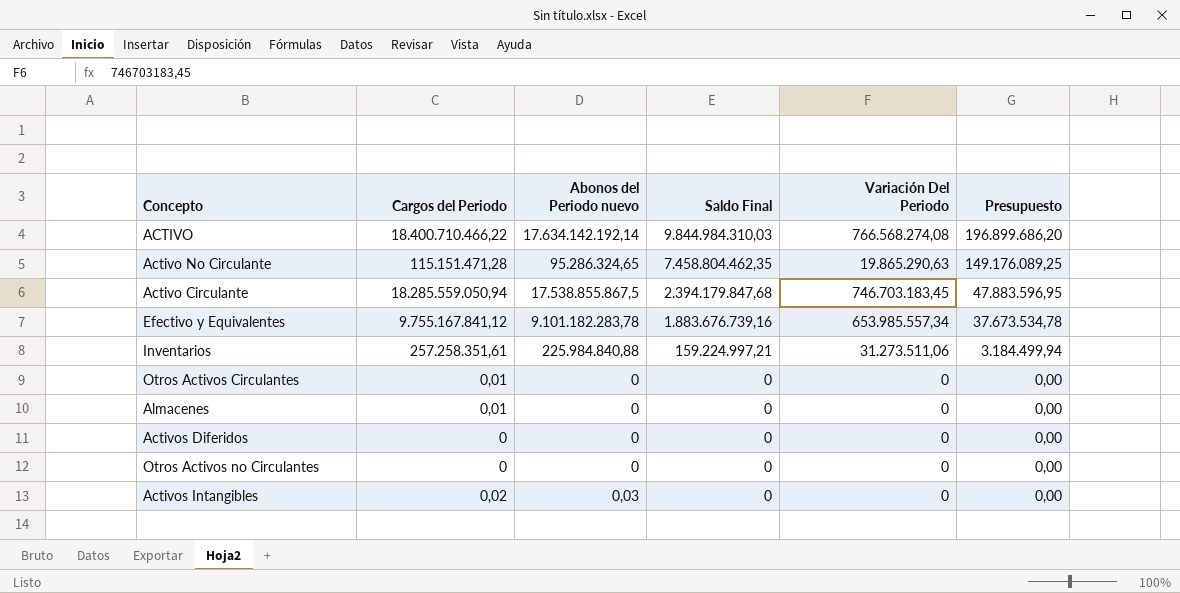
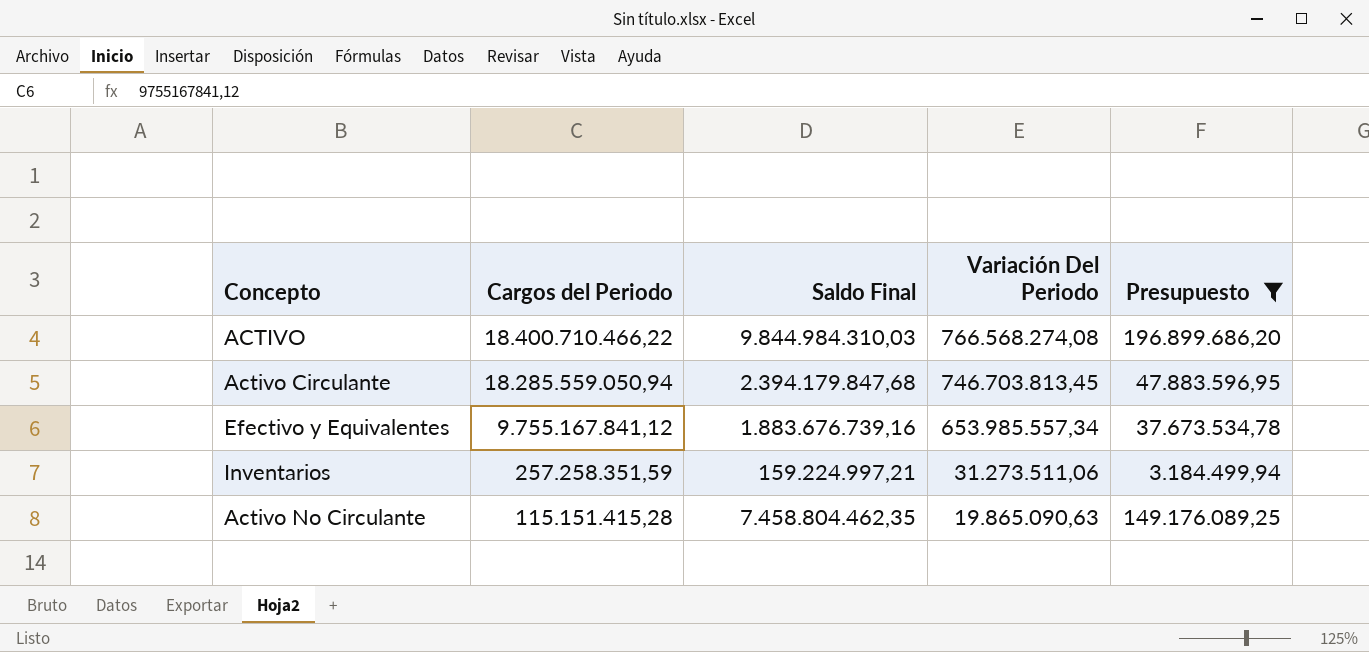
filter: none -> Presupuesto != 0,00
row order: Saldo Final descending -> Cargos del Periodo descending
column Abonos del Periodo nuevo | position: 3 -> none
Activo Circulante | Variación Del Periodo: 746.703.183,45 -> 746.703.813,45
Inventarios | Cargos del Periodo: 257.258.351,61 -> 257.258.351,59
Activo No Circulante | Cargos del Periodo: 115.151.471,28 -> 115.151.415,28
Activo No Circulante | Variación Del Periodo: 19.865.290,63 -> 19.865.090,63

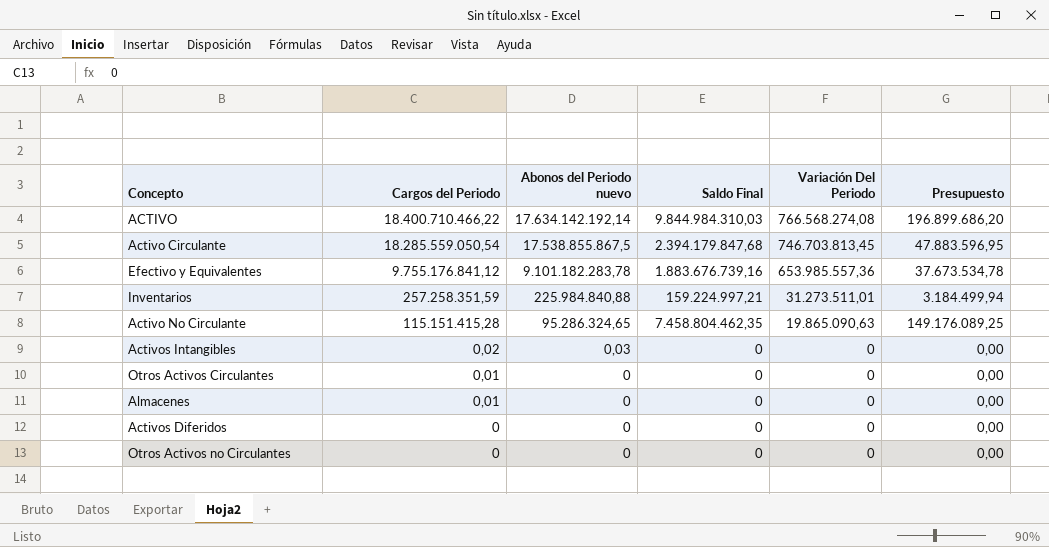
filter: Presupuesto != 0,00 -> none
column Abonos del Periodo nuevo | position: none -> 3
Activo Circulante | Cargos del Periodo: 18.285.559.050,94 -> 18.285.559.050,54
Efectivo y Equivalentes | Cargos del Periodo: 9.755.167.841,12 -> 9.755.176.841,12
Efectivo y Equivalentes | Variación Del Periodo: 653.985.557,34 -> 653.985.557,36
Inventarios | Variación Del Periodo: 31.273.511,06 -> 31.273.511,01

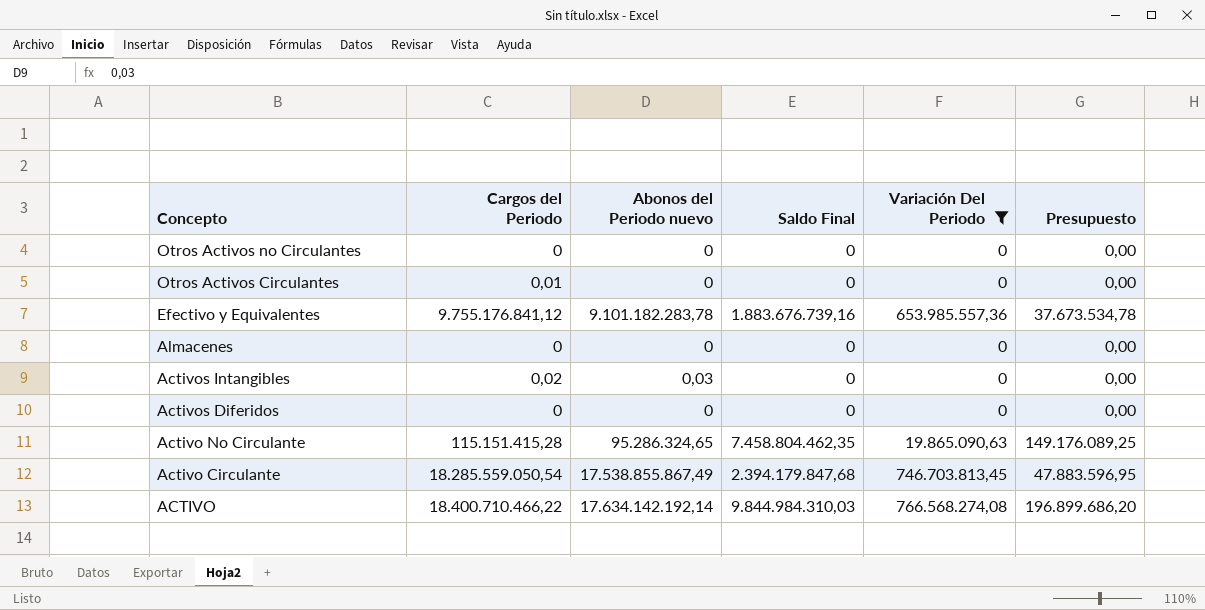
filter: none -> Variación Del Periodo != 31.273.511,01
row order: Cargos del Periodo descending -> Concepto descending
Almacenes | Cargos del Periodo: 0,01 -> 0
Activo Circulante | Abonos del Periodo nuevo: 17.538.855.867,5 -> 17.538.855.867,49

